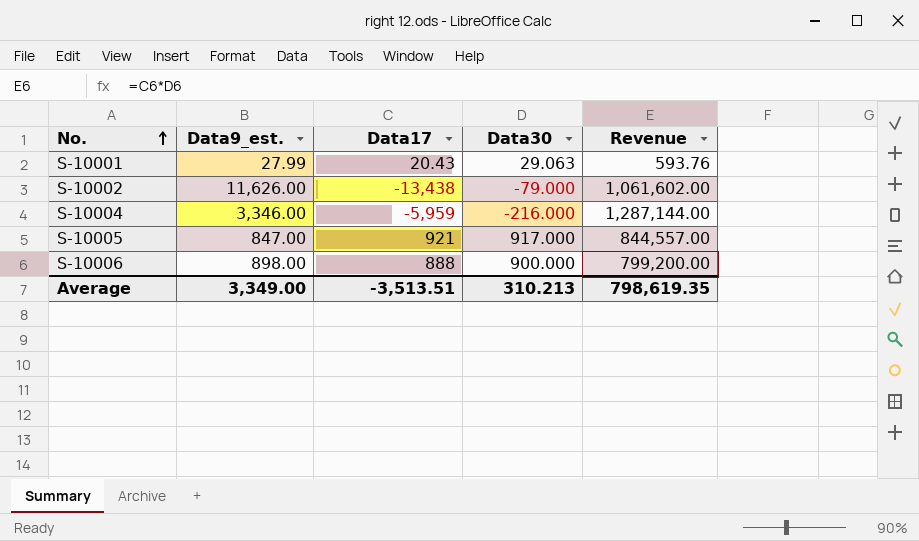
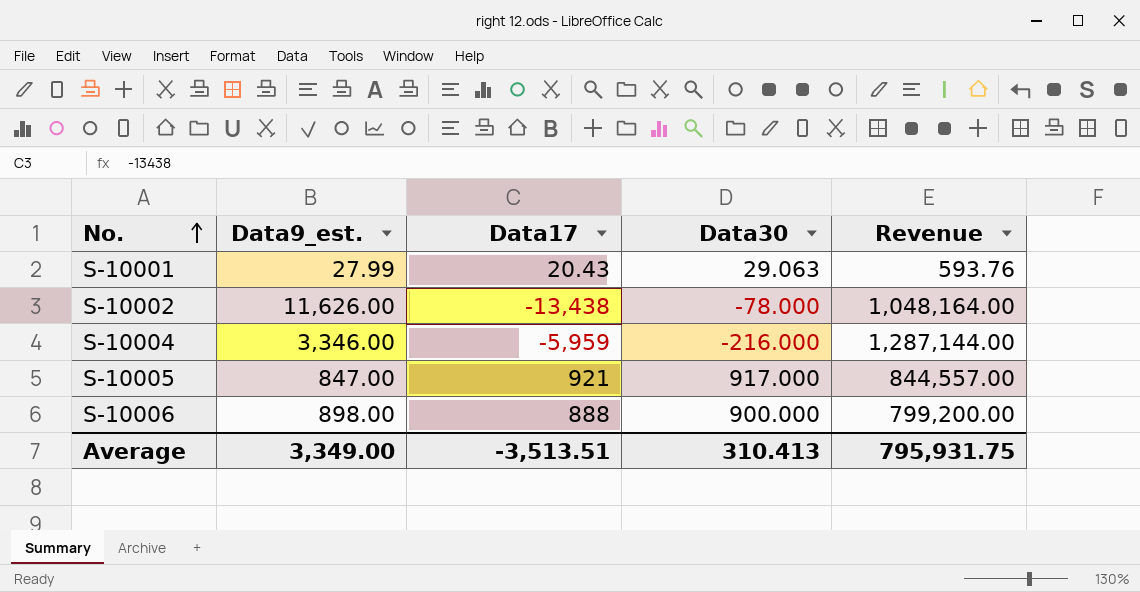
S-10002 | Data30: -79.000 -> -78.000
S-10002 | Revenue: 1,061,602.00 -> 1,048,164.00
Average | Data30: 310.213 -> 310.413
Average | Revenue: 798,619.35 -> 795,931.75

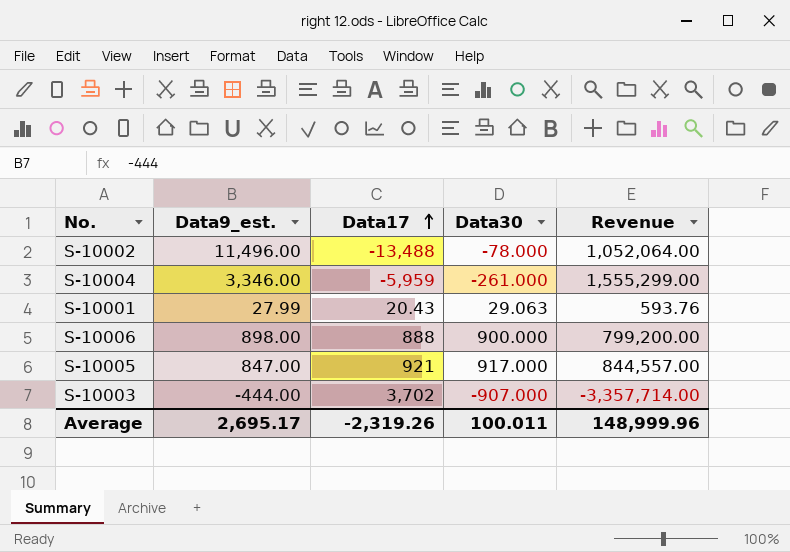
row order: No. ascending -> Data17 ascending
S-10002 | Data9_est.: 11,626.00 -> 11,496.00
S-10002 | Data17: -13,438 -> -13,488
S-10002 | Revenue: 1,048,164.00 -> 1,052,064.00
S-10004 | Data30: -216.000 -> -261.000
S-10004 | Revenue: 1,287,144.00 -> 1,555,299.00
row S-10003: none -> -444.00 | 3,702 | -907.000 | -3,357,714.00
Average | Data9_est.: 3,349.00 -> 2,695.17
Average | Data17: -3,513.51 -> -2,319.26
Average | Data30: 310.413 -> 100.011
Average | Revenue: 795,931.75 -> 148,999.96

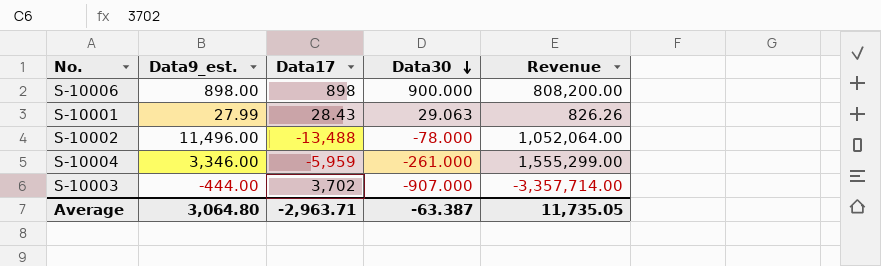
row order: Data17 ascending -> Data30 descending
row S-10005: 847.00 | 921 | 917.000 | 844,557.00 -> none
S-10006 | Data17: 888 -> 898
S-10006 | Revenue: 799,200.00 -> 808,200.00
S-10001 | Data17: 20.43 -> 28.43
S-10001 | Revenue: 593.76 -> 826.26
Average | Data9_est.: 2,695.17 -> 3,064.80
Average | Data17: -2,319.26 -> -2,963.71
Average | Data30: 100.011 -> -63.387
Average | Revenue: 148,999.96 -> 11,735.05

